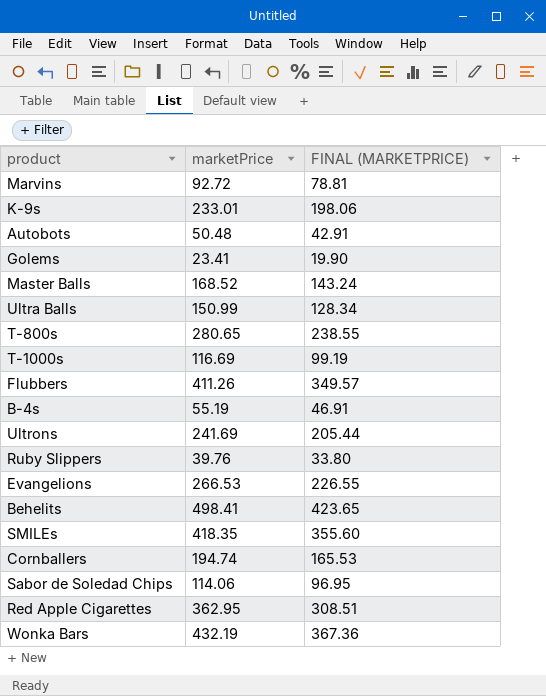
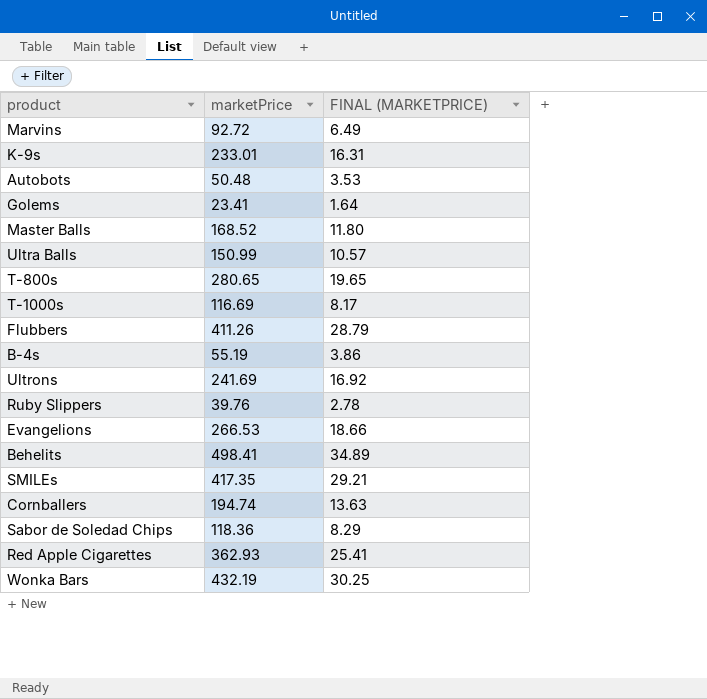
column FINAL (MARKETPRICE) | formula: [marketPrice] * 0.85 -> [marketPrice] * 0.07
SMILEs | marketPrice: 418.35 -> 417.35
Sabor de Soledad Chips | marketPrice: 114.06 -> 118.36
Red Apple Cigarettes | marketPrice: 362.95 -> 362.93

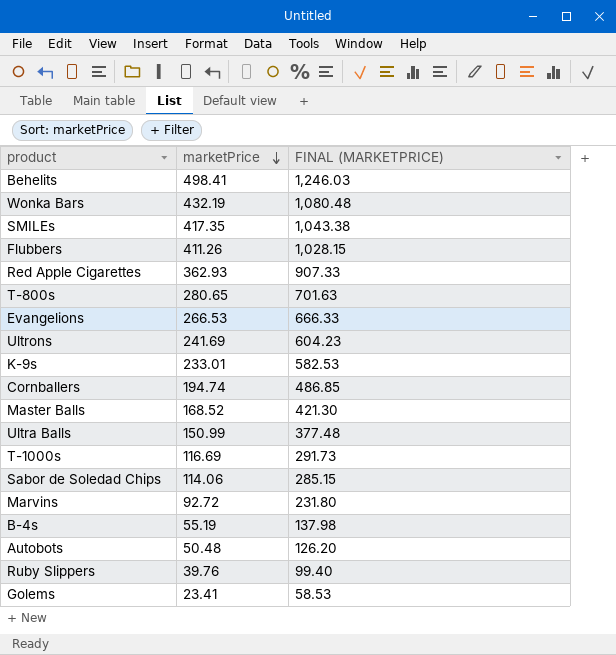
row order: none -> marketPrice descending
column FINAL (MARKETPRICE) | formula: [marketPrice] * 0.07 -> [marketPrice] * 2.5
Sabor de Soledad Chips | marketPrice: 118.36 -> 114.06

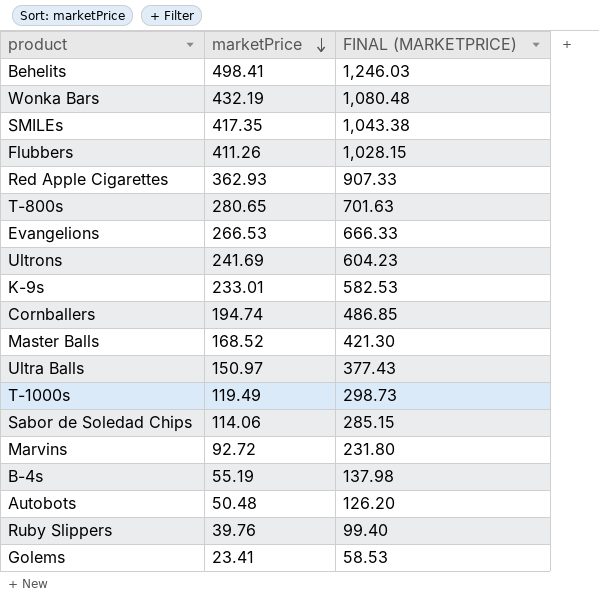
Ultra Balls | marketPrice: 150.99 -> 150.97
Ultra Balls | FINAL (MARKETPRICE): 377.48 -> 377.43
T-1000s | marketPrice: 116.69 -> 119.49
T-1000s | FINAL (MARKETPRICE): 291.73 -> 298.73

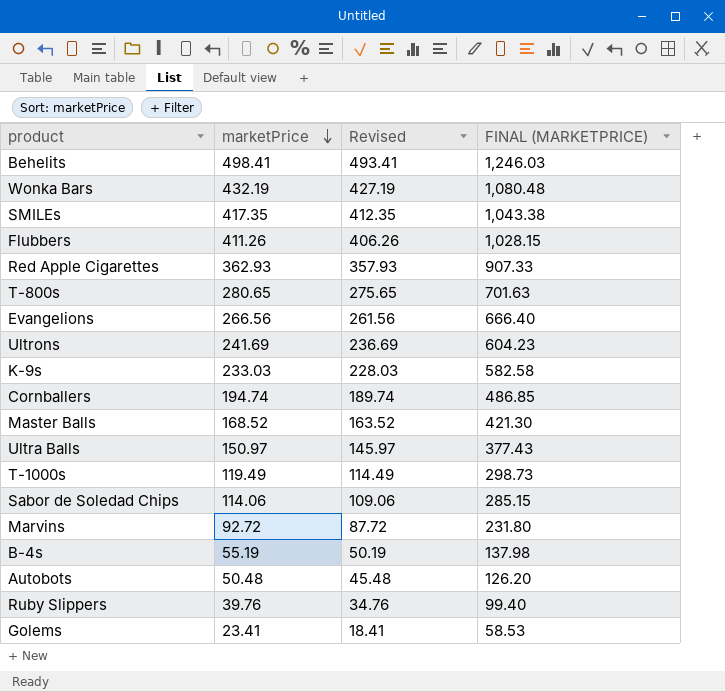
column Revised | formula: none -> [marketPrice] - 5
Evangelions | marketPrice: 266.53 -> 266.56
Evangelions | FINAL (MARKETPRICE): 666.33 -> 666.40
K-9s | marketPrice: 233.01 -> 233.03
K-9s | FINAL (MARKETPRICE): 582.53 -> 582.58

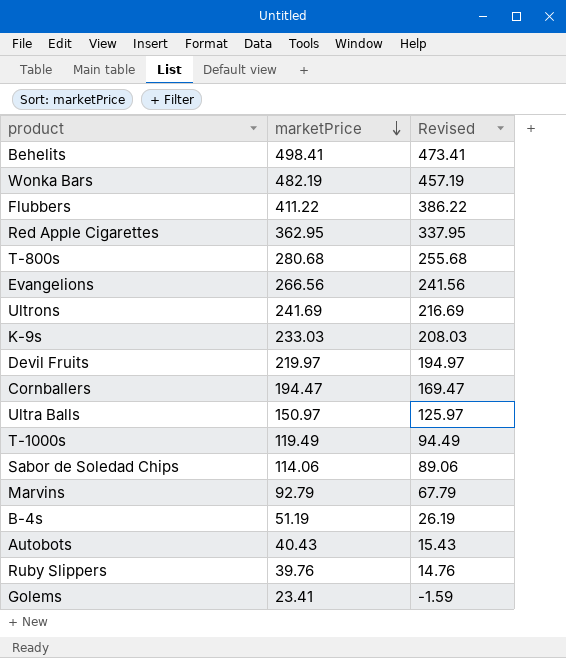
column FINAL (MARKETPRICE) | formula: [marketPrice] * 2.5 -> none
column Revised | formula: [marketPrice] - 5 -> [marketPrice] - 25
row SMILEs: 417.35 | 412.35 | 1,043.38 -> none
row Master Balls: 168.52 | 163.52 | 421.30 -> none
Wonka Bars | marketPrice: 432.19 -> 482.19
Flubbers | marketPrice: 411.26 -> 411.22
Red Apple Cigarettes | marketPrice: 362.93 -> 362.95
T-800s | marketPrice: 280.65 -> 280.68
row Devil Fruits: none -> 219.97 | 194.97
Cornballers | marketPrice: 194.74 -> 194.47
Marvins | marketPrice: 92.72 -> 92.79
B-4s | marketPrice: 55.19 -> 51.19
Autobots | marketPrice: 50.48 -> 40.43

